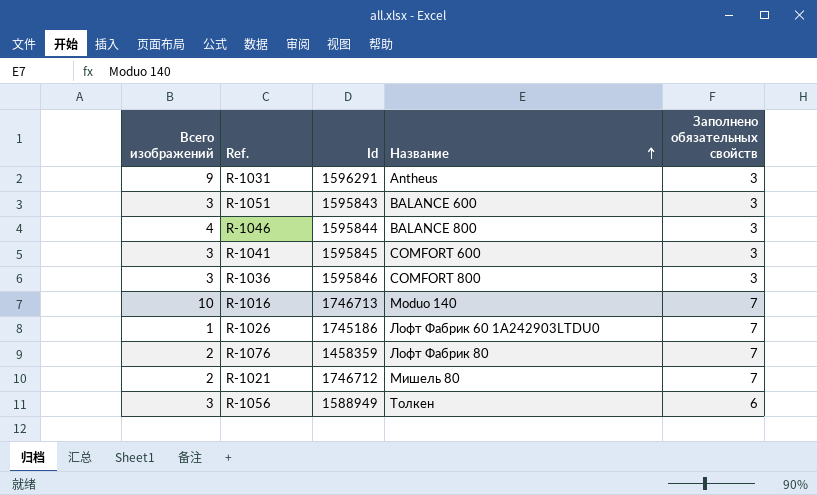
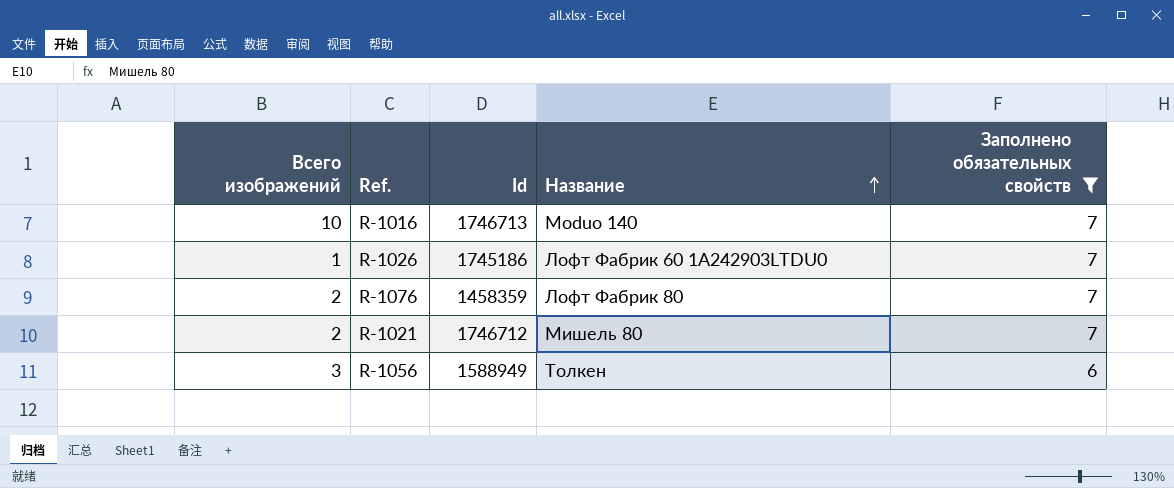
filter: none -> Заполнено обязательных свойств != 3

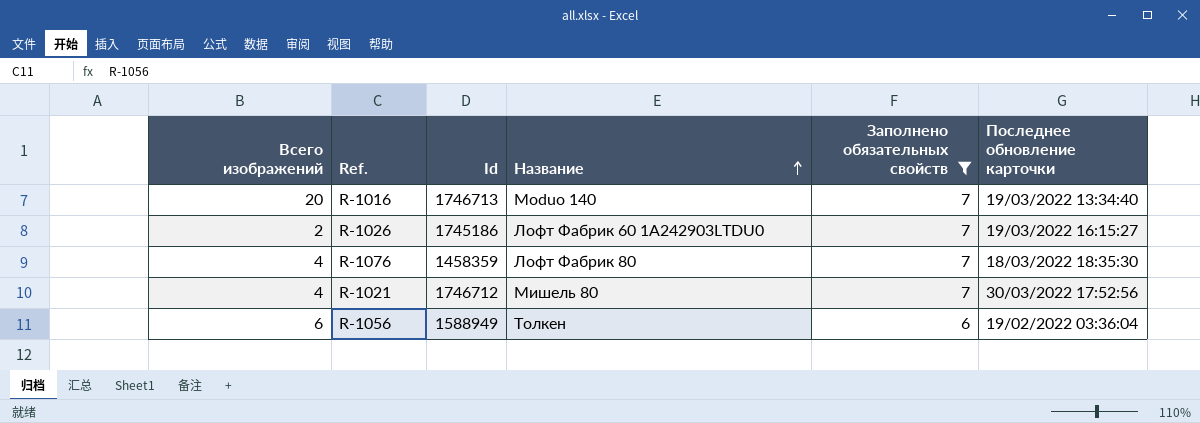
column Последнее обновление карточки | position: none -> 6
R-1016 | Всего изображений: 10 -> 20
R-1026 | Всего изображений: 1 -> 2
R-1076 | Всего изображений: 2 -> 4
R-1021 | Всего изображений: 2 -> 4
R-1056 | Всего изображений: 3 -> 6

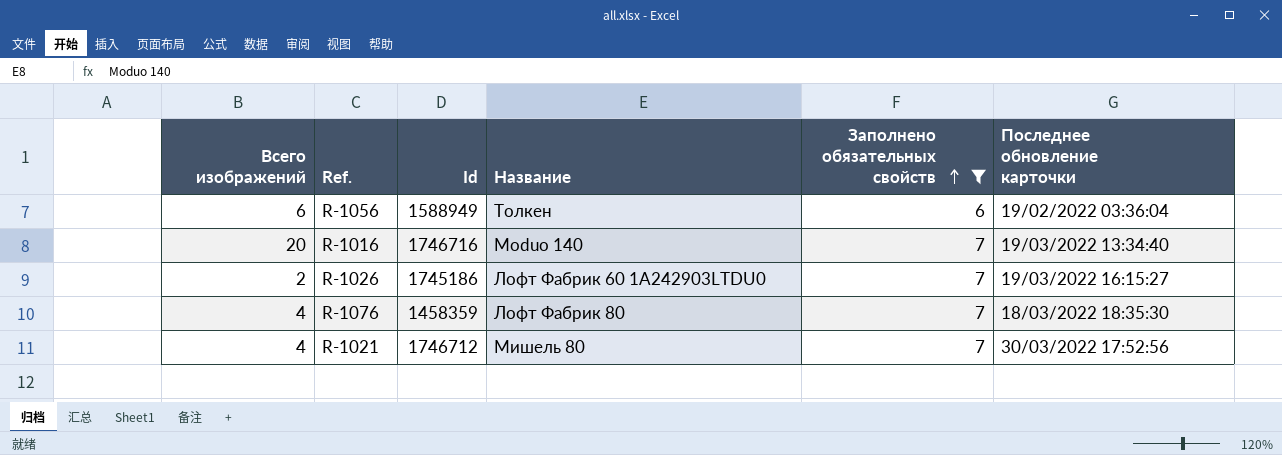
row order: Название ascending -> Заполнено обязательных свойств ascending
R-1016 | Id: 1746713 -> 1746716

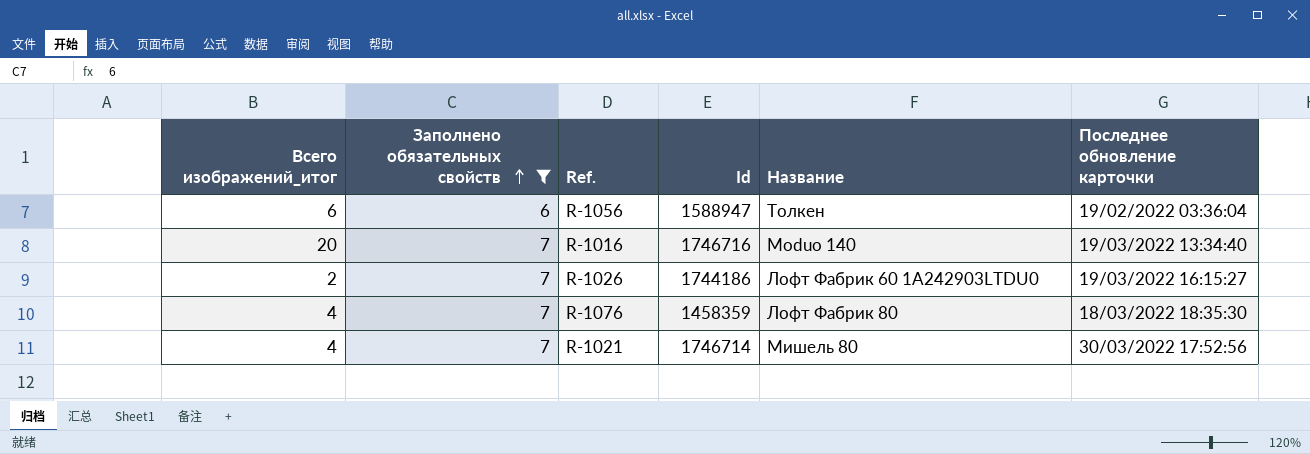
column name: Всего изображений -> Всего изображений_итог
column Заполнено обязательных свойств | position: 5 -> 2
R-1056 | Id: 1588949 -> 1588947
R-1026 | Id: 1745186 -> 1744186
R-1021 | Id: 1746712 -> 1746714

